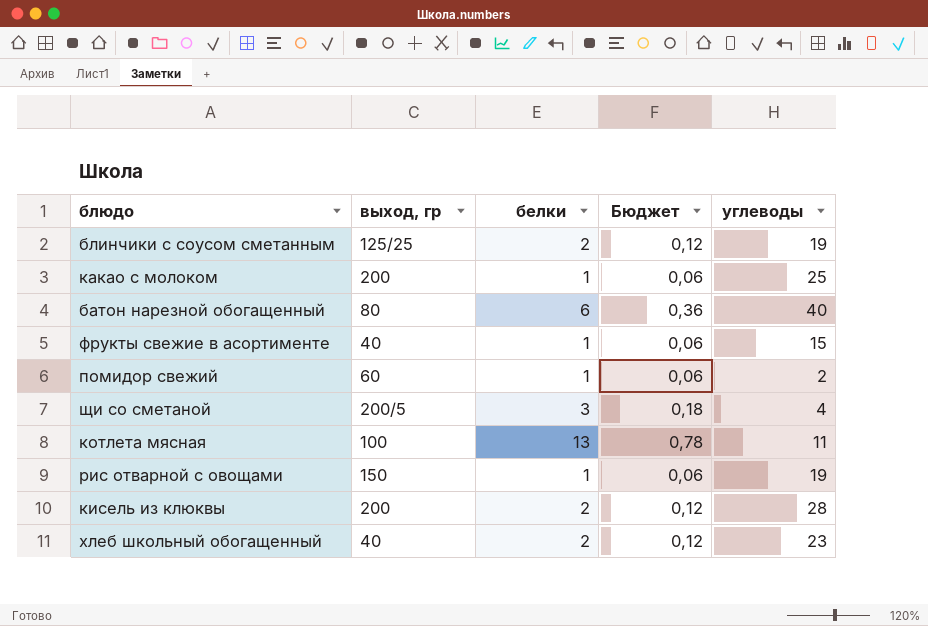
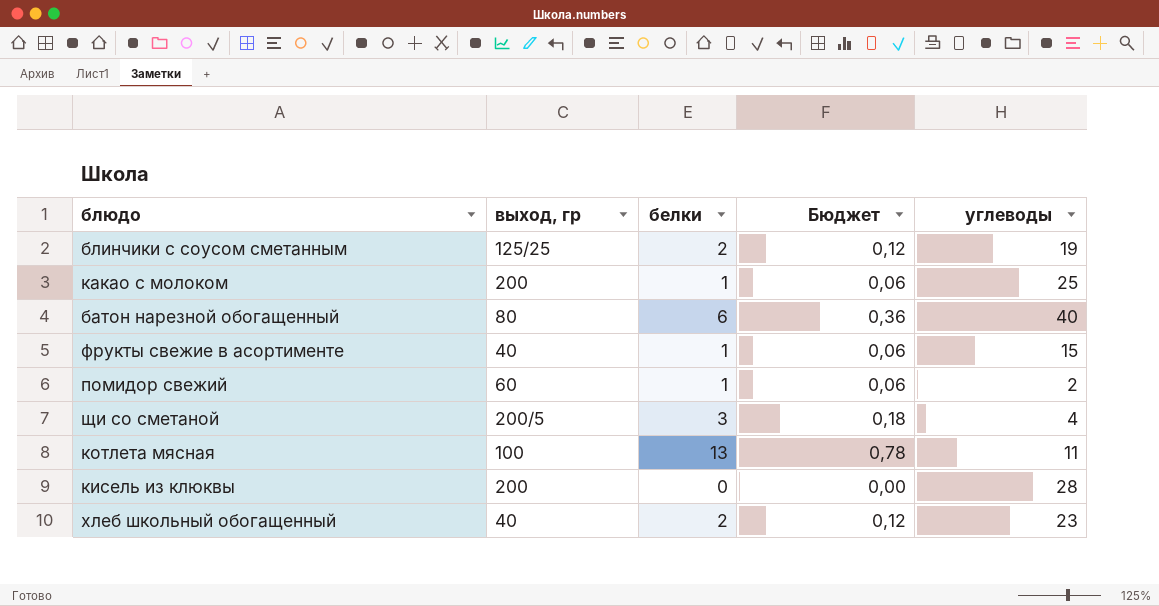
row рис отварной с овощами: 150 | 1 | 0,06 | 19 -> none
кисель из клюквы | белки: 2 -> 0
кисель из клюквы | Бюджет: 0,12 -> 0,00

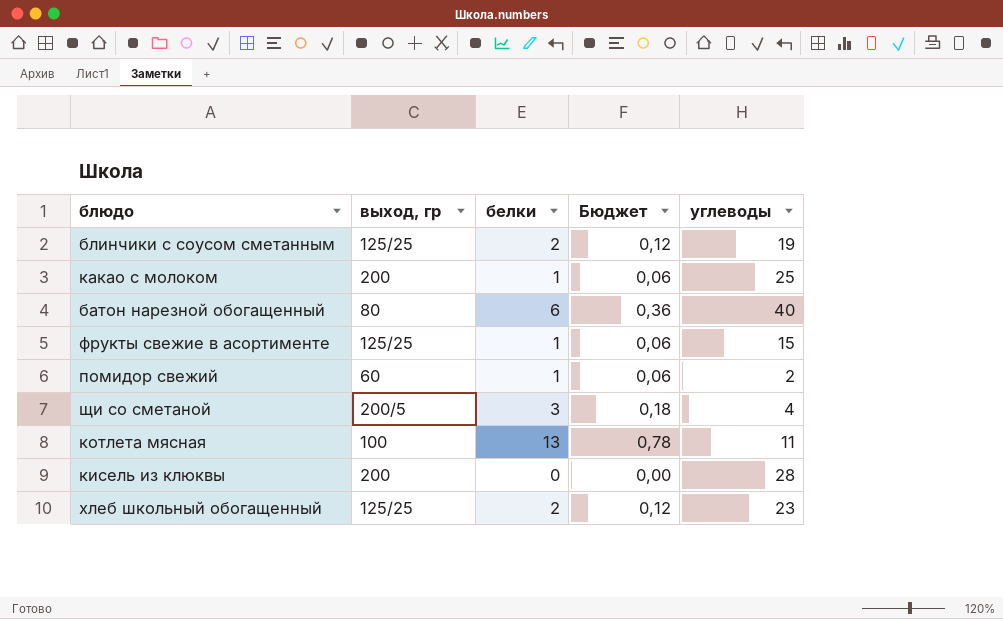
фрукты свежие в асортименте | выход, гр: 40 -> 125/25
хлеб школьный обогащенный | выход, гр: 40 -> 125/25

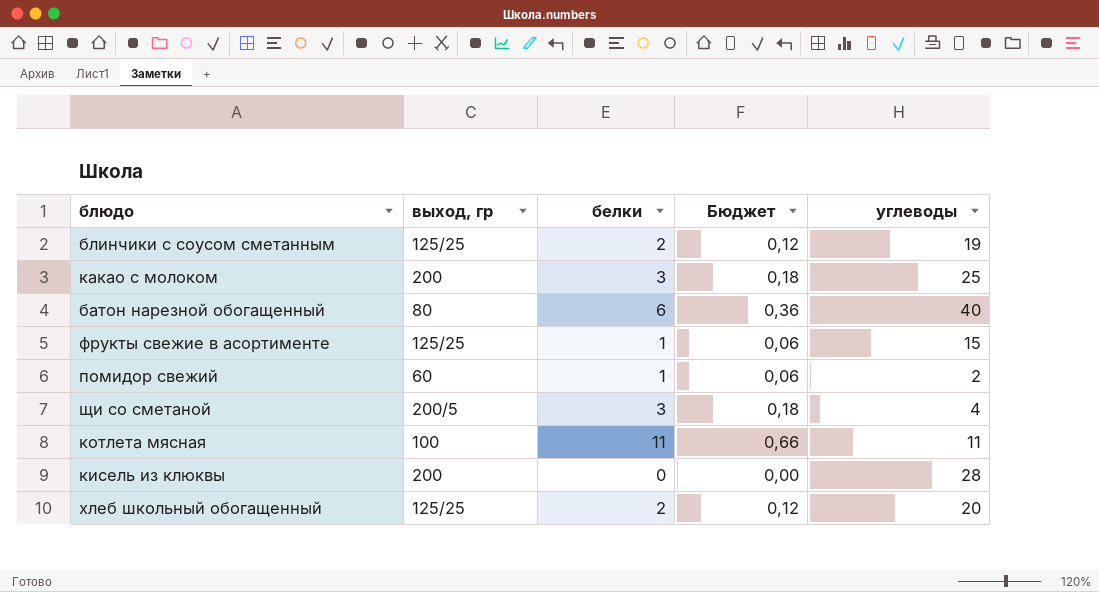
какао с молоком | белки: 1 -> 3
какао с молоком | Бюджет: 0,06 -> 0,18
котлета мясная | белки: 13 -> 11
котлета мясная | Бюджет: 0,78 -> 0,66
хлеб школьный обогащенный | углеводы: 23 -> 20

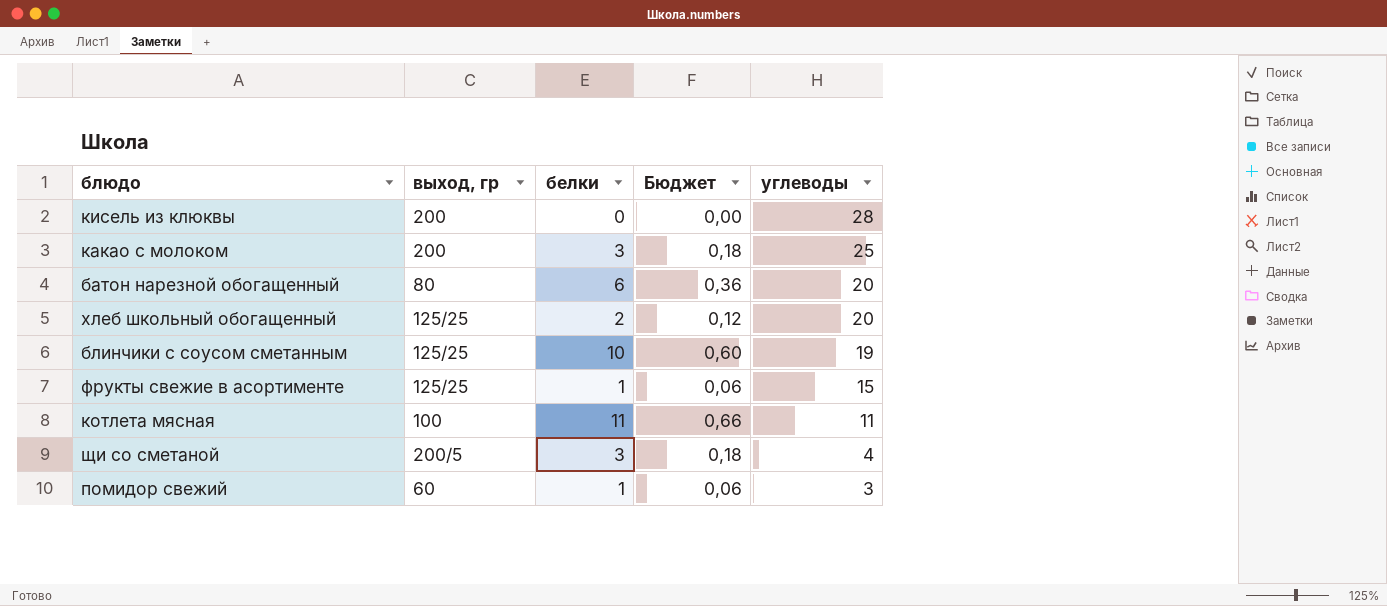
row order: none -> углеводы descending
батон нарезной обогащенный | углеводы: 40 -> 20
блинчики с соусом сметанным | белки: 2 -> 10
блинчики с соусом сметанным | Бюджет: 0,12 -> 0,60
помидор свежий | углеводы: 2 -> 3

